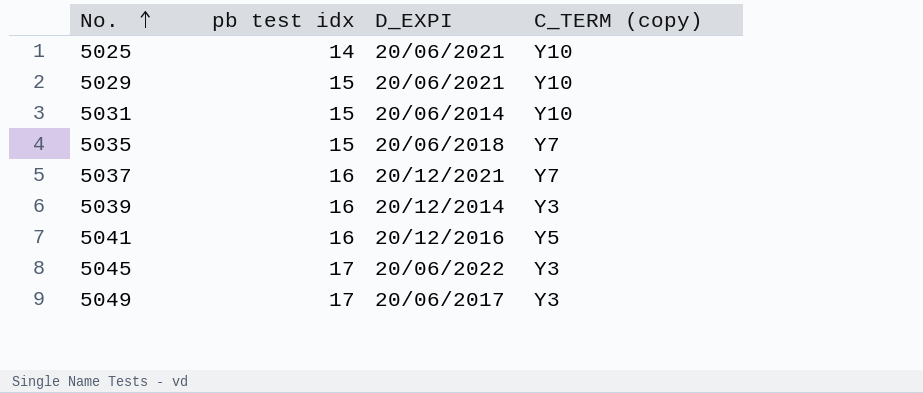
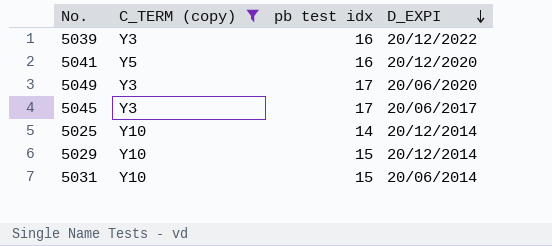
filter: none -> C_TERM (copy) != Y7
row order: No. ascending -> D_EXPI descending
column C_TERM (copy) | position: 4 -> 2
5039 | D_EXPI: 20/12/2014 -> 20/12/2022
5041 | D_EXPI: 20/12/2016 -> 20/12/2020
5049 | D_EXPI: 20/06/2017 -> 20/06/2020
5045 | D_EXPI: 20/06/2022 -> 20/06/2017
5025 | D_EXPI: 20/06/2021 -> 20/12/2014
5029 | D_EXPI: 20/06/2021 -> 20/12/2014

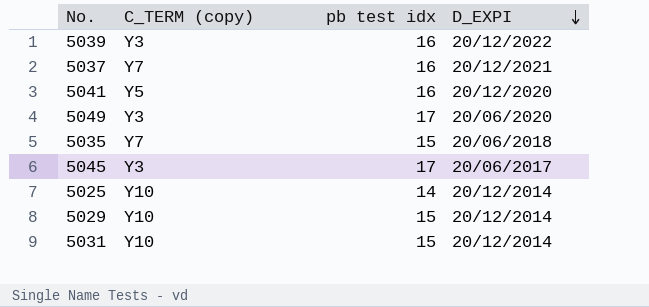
filter: C_TERM (copy) != Y7 -> none
5031 | D_EXPI: 20/06/2014 -> 20/12/2014

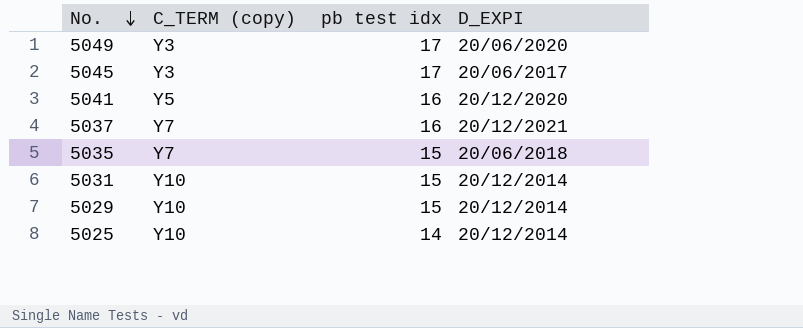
row order: D_EXPI descending -> No. descending
row 5039: Y3 | 16 | 20/12/2022 -> none

